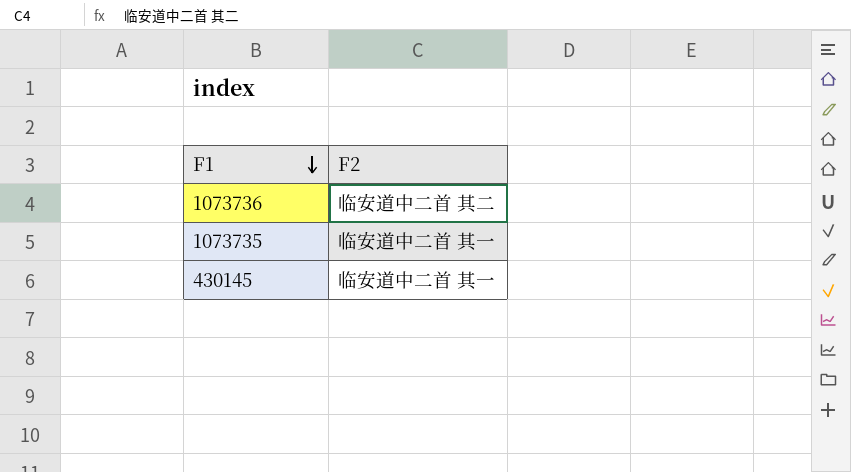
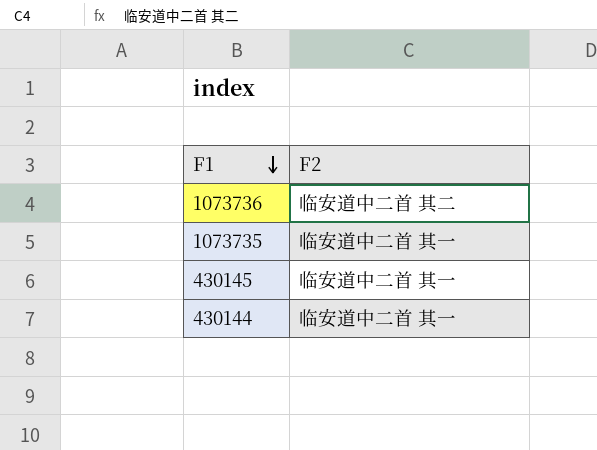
row 430144: none -> 临安道中二首 其一

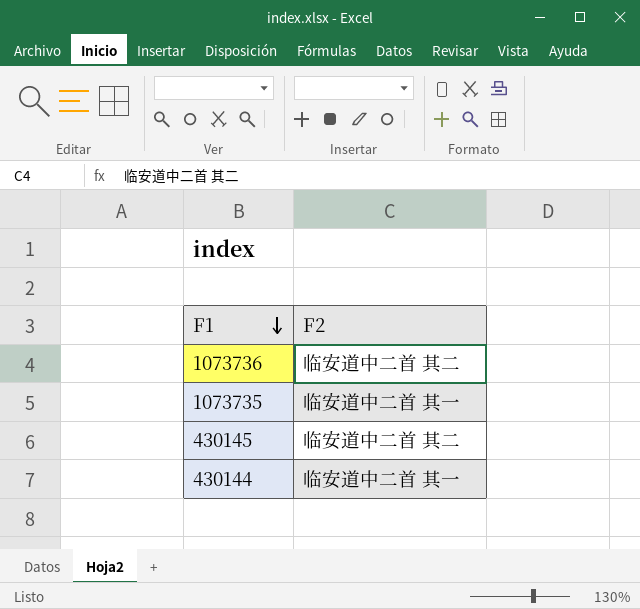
430145 | F2: 临安道中二首 其一 -> 临安道中二首 其二

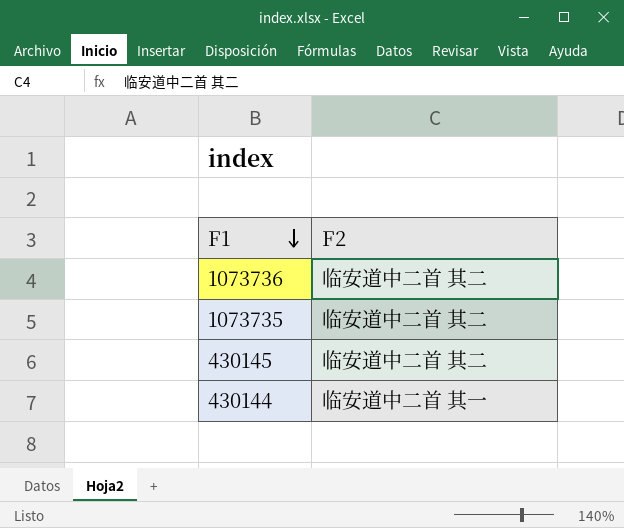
1073735 | F2: 临安道中二首 其一 -> 临安道中二首 其二

